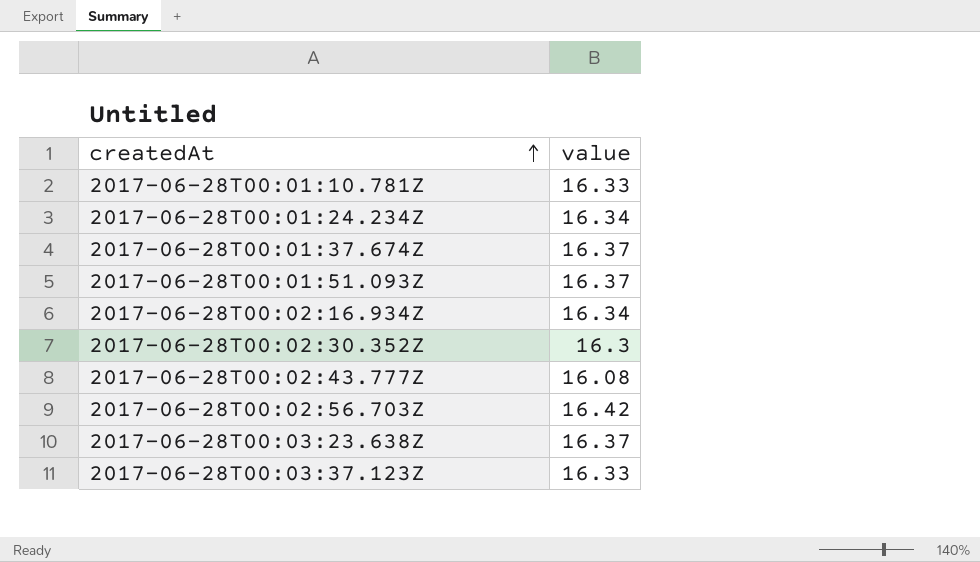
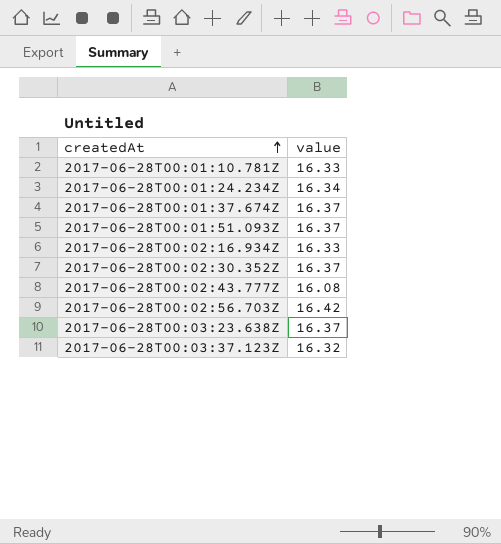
2017-06-28T00:02:16.934Z | value: 16.34 -> 16.33
2017-06-28T00:02:30.352Z | value: 16.3 -> 16.37
2017-06-28T00:03:37.123Z | value: 16.33 -> 16.32

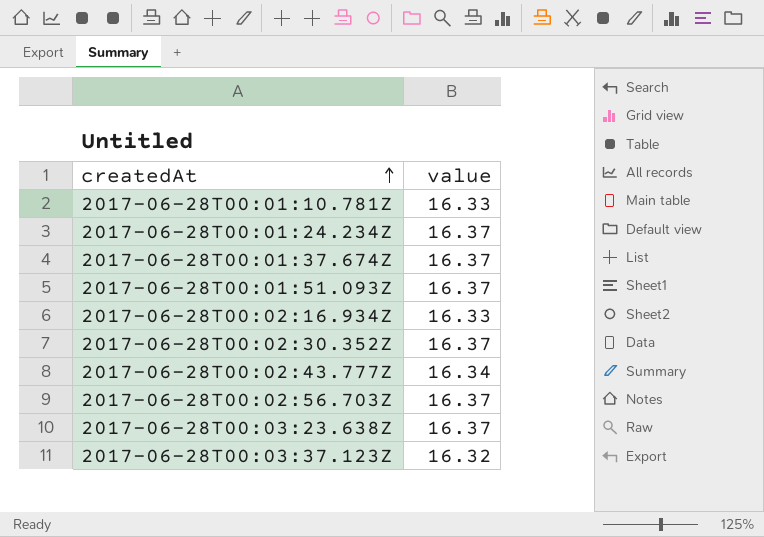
2017-06-28T00:01:24.234Z | value: 16.34 -> 16.37
2017-06-28T00:02:43.777Z | value: 16.08 -> 16.34
2017-06-28T00:02:56.703Z | value: 16.42 -> 16.37

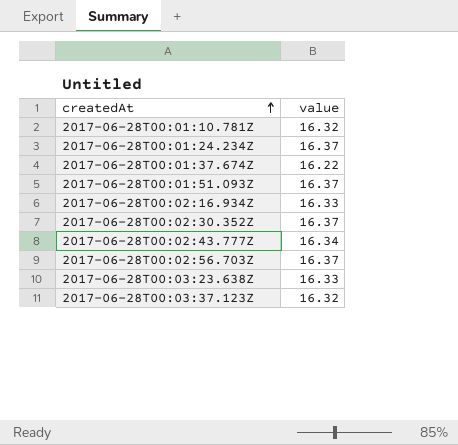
2017-06-28T00:01:10.781Z | value: 16.33 -> 16.32
2017-06-28T00:01:37.674Z | value: 16.37 -> 16.22
2017-06-28T00:03:23.638Z | value: 16.37 -> 16.33

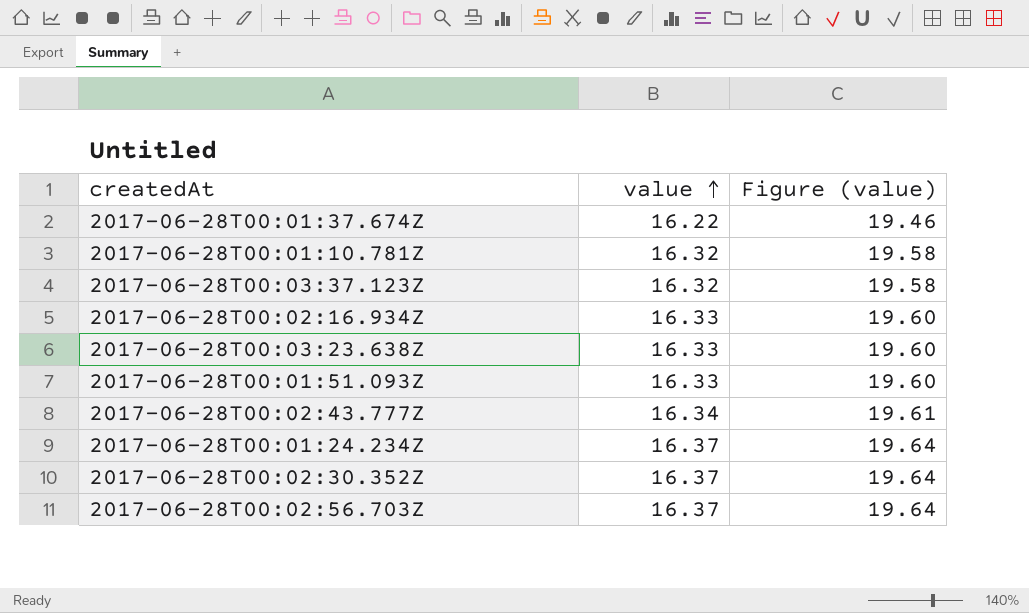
row order: createdAt ascending -> value ascending
column Figure (value) | formula: none -> [value] * 1.2
2017-06-28T00:01:51.093Z | value: 16.37 -> 16.33

